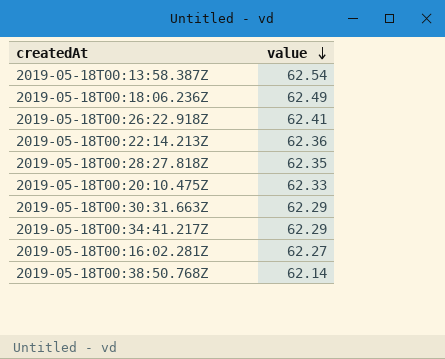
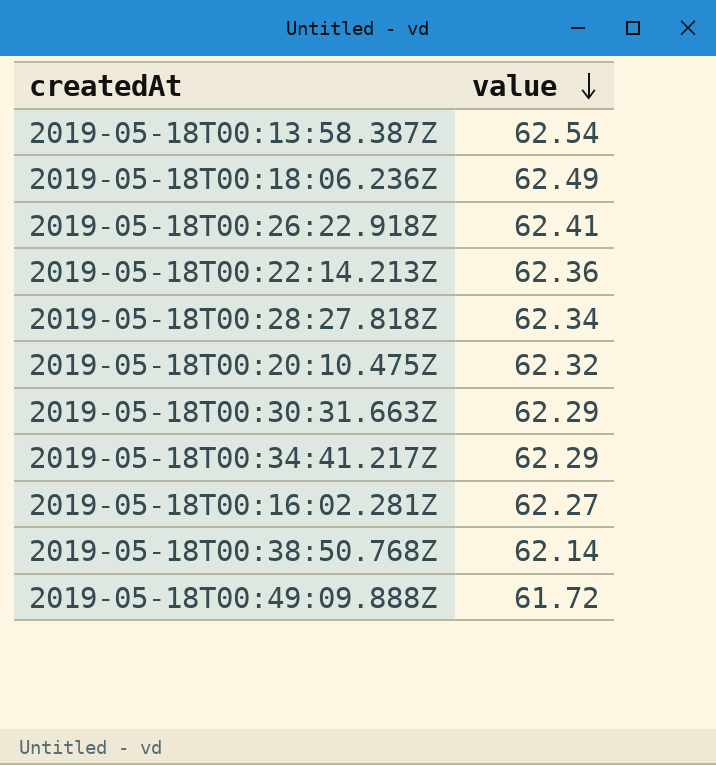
2019-05-18T00:28:27.818Z | value: 62.35 -> 62.34
2019-05-18T00:20:10.475Z | value: 62.33 -> 62.32
row 2019-05-18T00:49:09.888Z: none -> 61.72

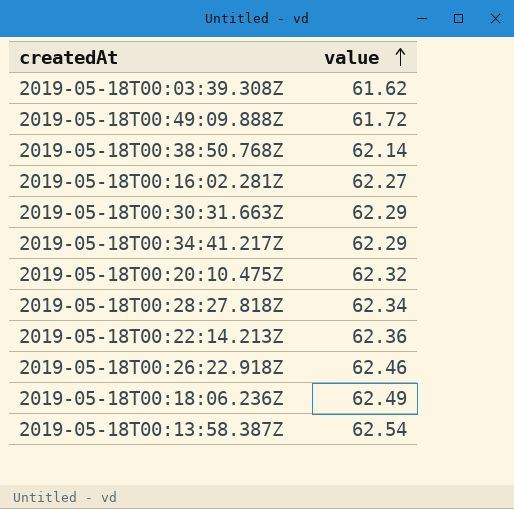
row order: value descending -> value ascending
row 2019-05-18T00:03:39.308Z: none -> 61.62
2019-05-18T00:26:22.918Z | value: 62.41 -> 62.46

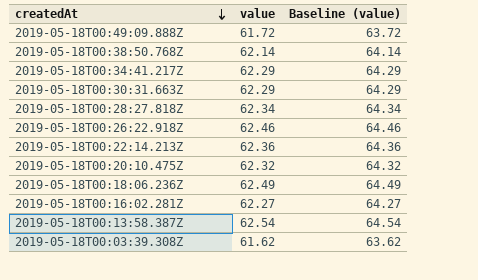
row order: value ascending -> createdAt descending
column Baseline (value) | formula: none -> [value] + 2

